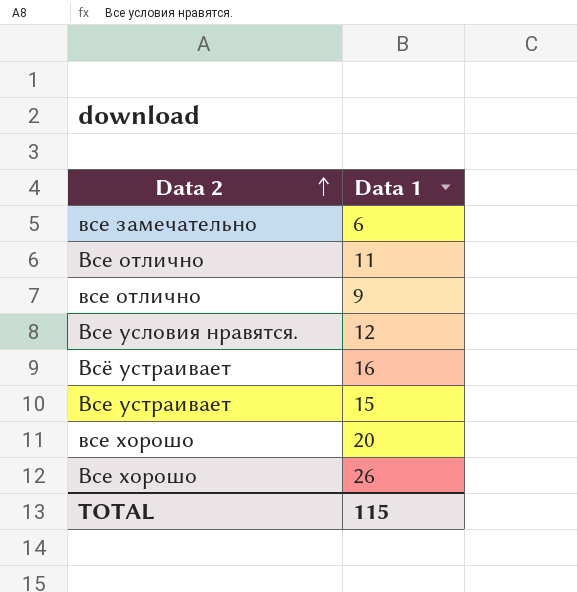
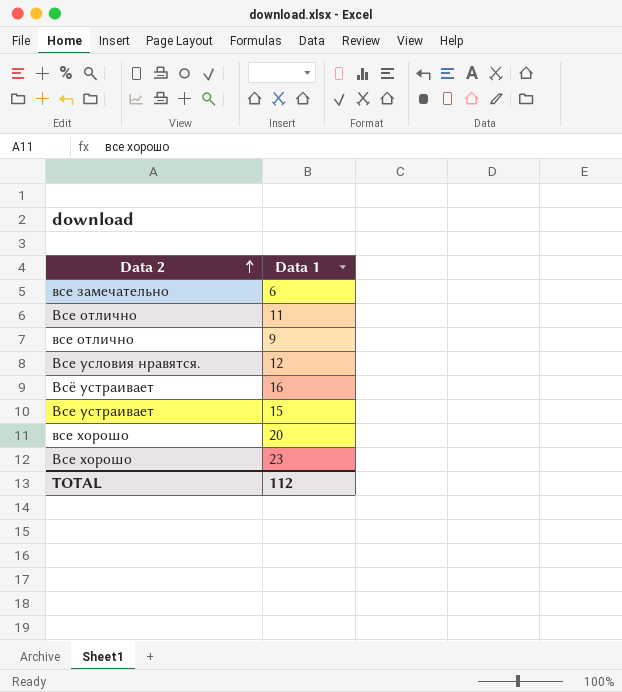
Все хорошо | Data 1: 26 -> 23
TOTAL | Data 1: 115 -> 112

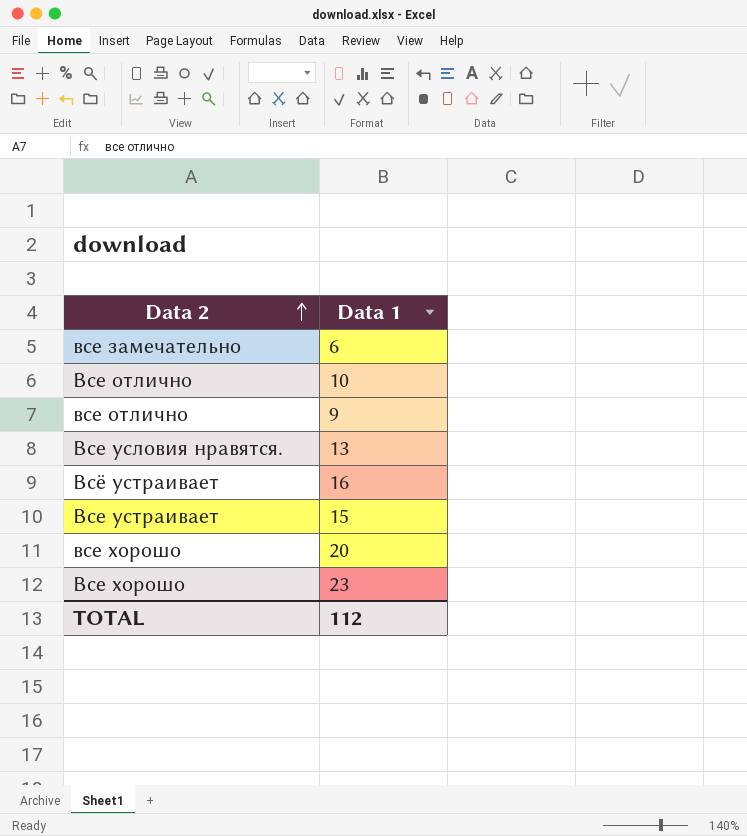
Все отлично | Data 1: 11 -> 10
Все условия нравятся. | Data 1: 12 -> 13

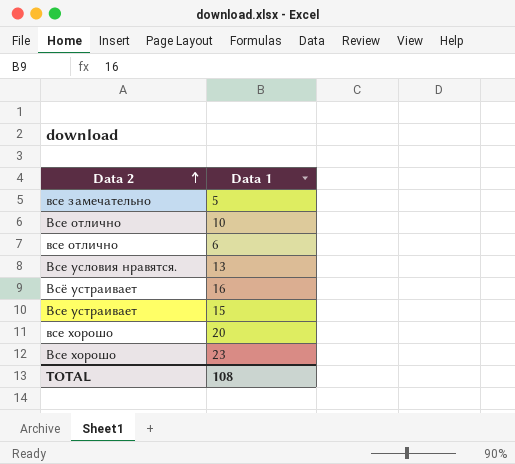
все замечательно | Data 1: 6 -> 5
все отлично | Data 1: 9 -> 6
TOTAL | Data 1: 112 -> 108

